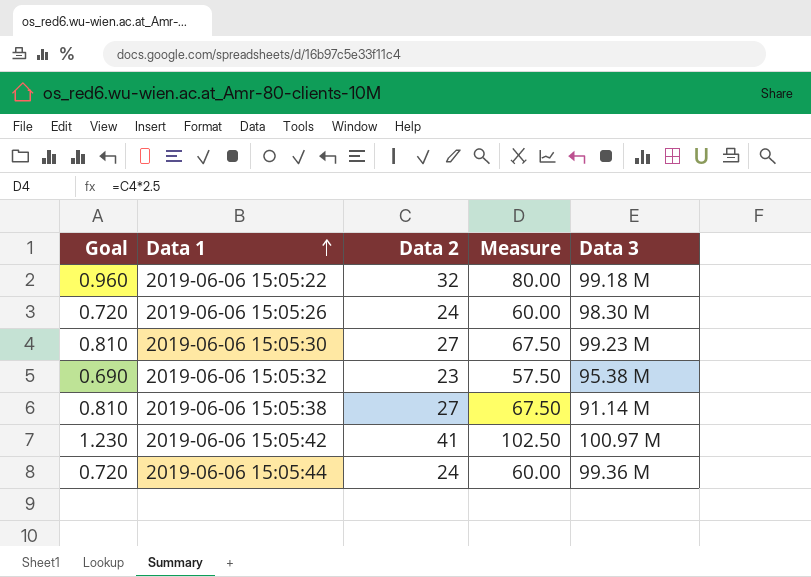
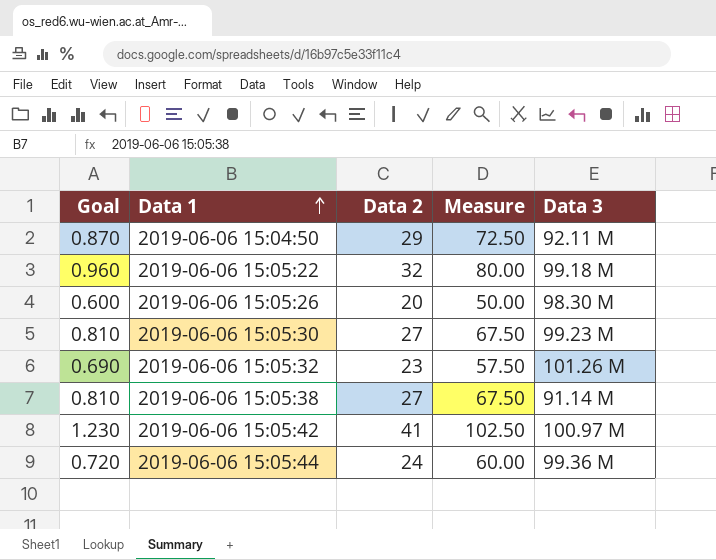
row 2019-06-06 15:04:50: none -> 0.870 | 29 | 72.50 | 92.11 M
2019-06-06 15:05:26 | Goal: 0.720 -> 0.600
2019-06-06 15:05:26 | Data 2: 24 -> 20
2019-06-06 15:05:26 | Measure: 60.00 -> 50.00
2019-06-06 15:05:32 | Data 3: 95.38 M -> 101.26 M

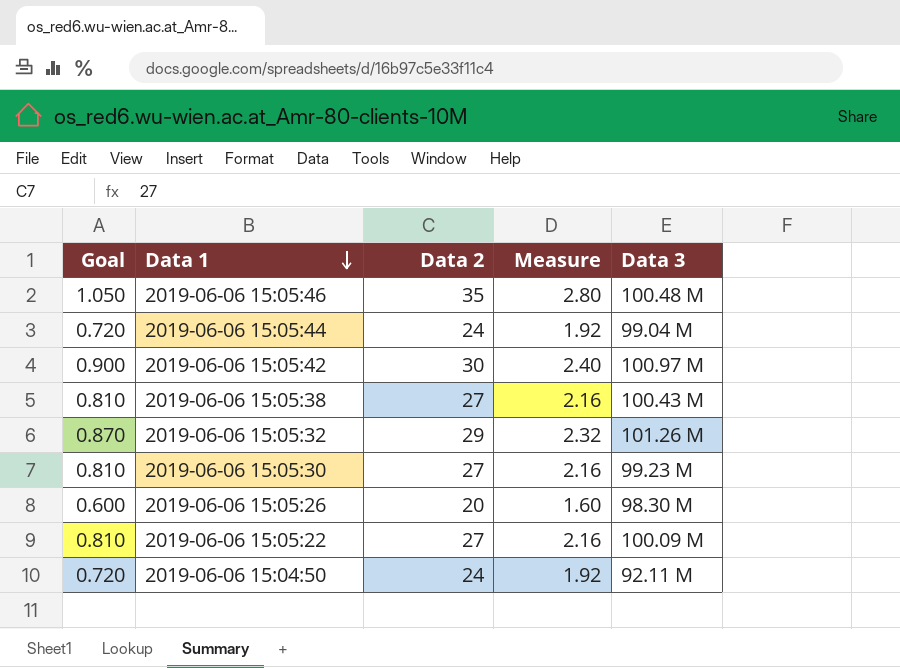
row order: Data 1 ascending -> Data 1 descending
column Measure | formula: [Data 2] * 2.5 -> [Data 2] * 0.08
row 2019-06-06 15:05:46: none -> 1.050 | 35 | 2.80 | 100.48 M
2019-06-06 15:05:44 | Data 3: 99.36 M -> 99.04 M
2019-06-06 15:05:42 | Goal: 1.230 -> 0.900
2019-06-06 15:05:42 | Data 2: 41 -> 30
2019-06-06 15:05:38 | Data 3: 91.14 M -> 100.43 M
2019-06-06 15:05:32 | Goal: 0.690 -> 0.870
2019-06-06 15:05:32 | Data 2: 23 -> 29
2019-06-06 15:05:22 | Goal: 0.960 -> 0.810
2019-06-06 15:05:22 | Data 2: 32 -> 27
2019-06-06 15:05:22 | Data 3: 99.18 M -> 100.09 M
2019-06-06 15:04:50 | Goal: 0.870 -> 0.720
2019-06-06 15:04:50 | Data 2: 29 -> 24

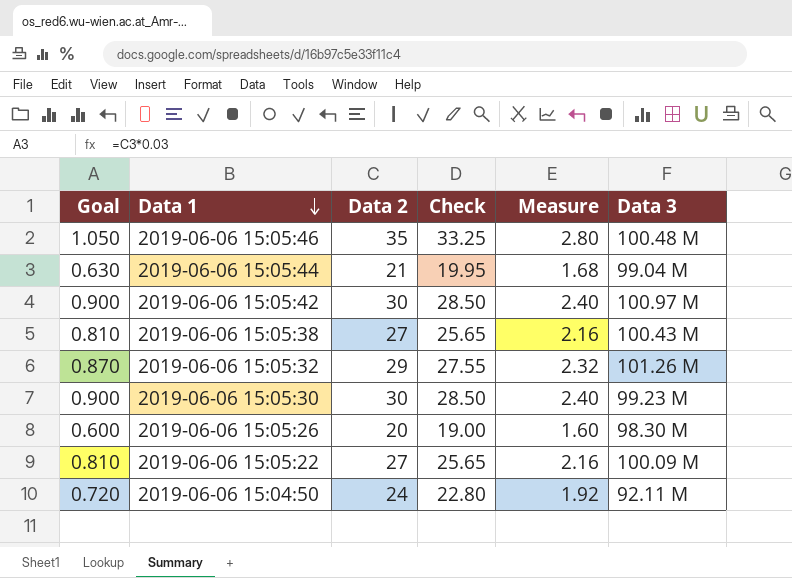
column Check | formula: none -> [Data 2] * 0.95
2019-06-06 15:05:44 | Goal: 0.720 -> 0.630
2019-06-06 15:05:44 | Data 2: 24 -> 21
2019-06-06 15:05:44 | Measure: 1.92 -> 1.68
2019-06-06 15:05:30 | Goal: 0.810 -> 0.900
2019-06-06 15:05:30 | Data 2: 27 -> 30
2019-06-06 15:05:30 | Measure: 2.16 -> 2.40

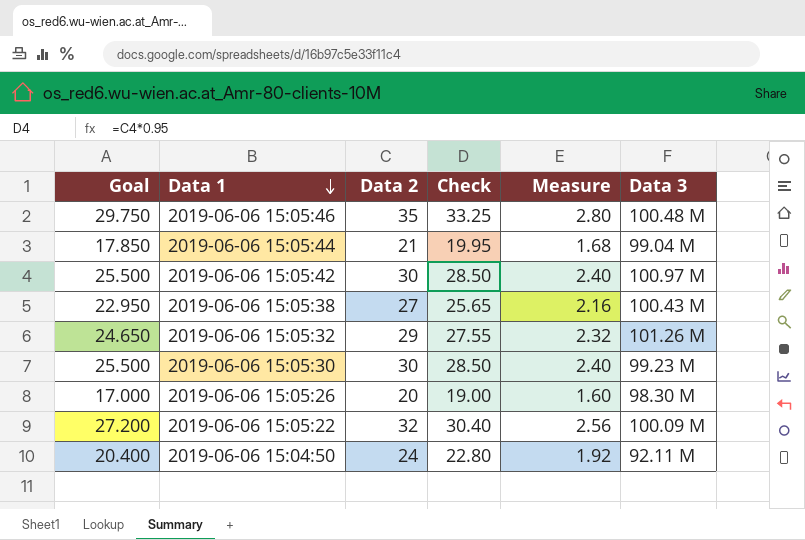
column Goal | formula: [Data 2] * 0.03 -> [Data 2] * 0.85
2019-06-06 15:05:22 | Data 2: 27 -> 32
2019-06-06 15:05:22 | Check: 25.65 -> 30.40
2019-06-06 15:05:22 | Measure: 2.16 -> 2.56

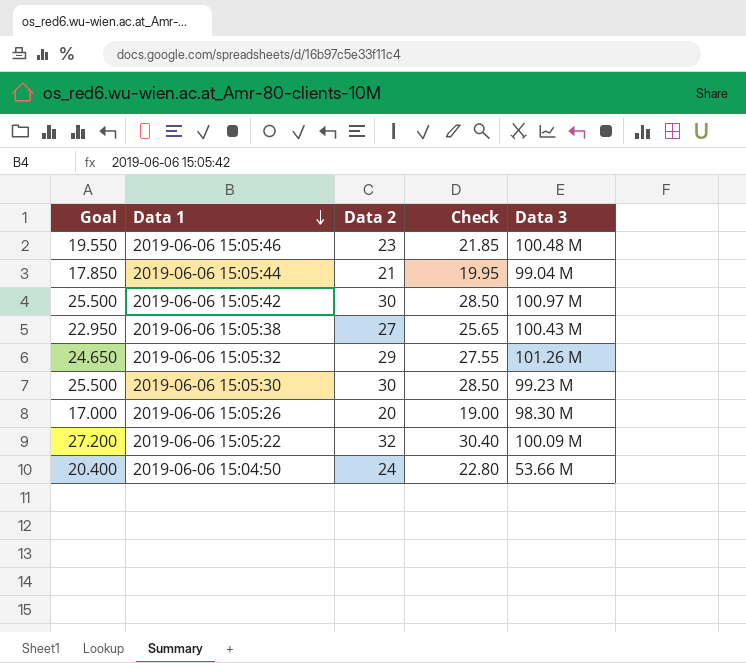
column Measure | formula: [Data 2] * 0.08 -> none
2019-06-06 15:05:46 | Goal: 29.750 -> 19.550
2019-06-06 15:05:46 | Data 2: 35 -> 23
2019-06-06 15:05:46 | Check: 33.25 -> 21.85
2019-06-06 15:04:50 | Data 3: 92.11 M -> 53.66 M

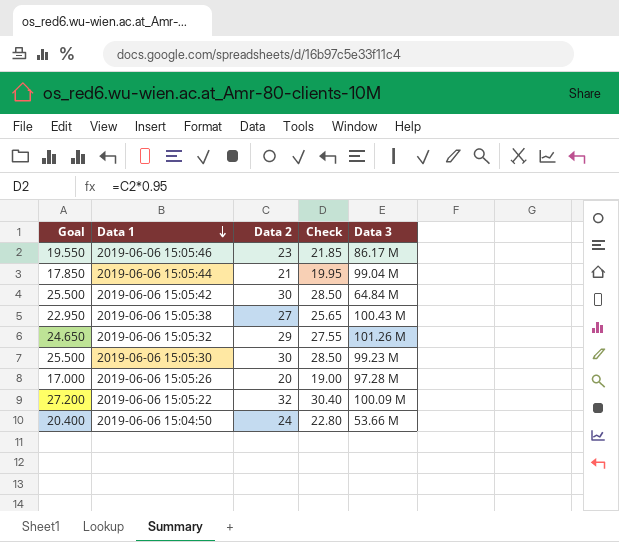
2019-06-06 15:05:46 | Data 3: 100.48 M -> 86.17 M
2019-06-06 15:05:42 | Data 3: 100.97 M -> 64.84 M
2019-06-06 15:05:26 | Data 3: 98.30 M -> 97.28 M

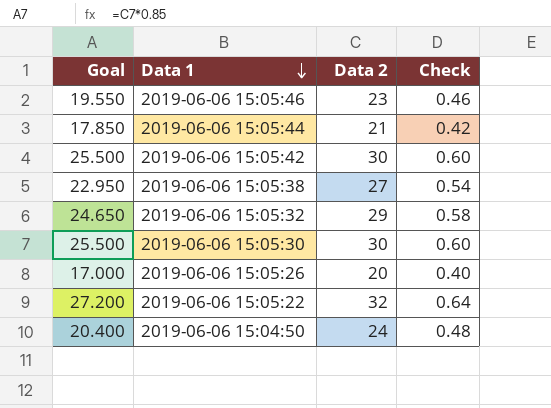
column Data 3 | position: 5 -> none
column Check | formula: [Data 2] * 0.95 -> [Data 2] * 0.02

